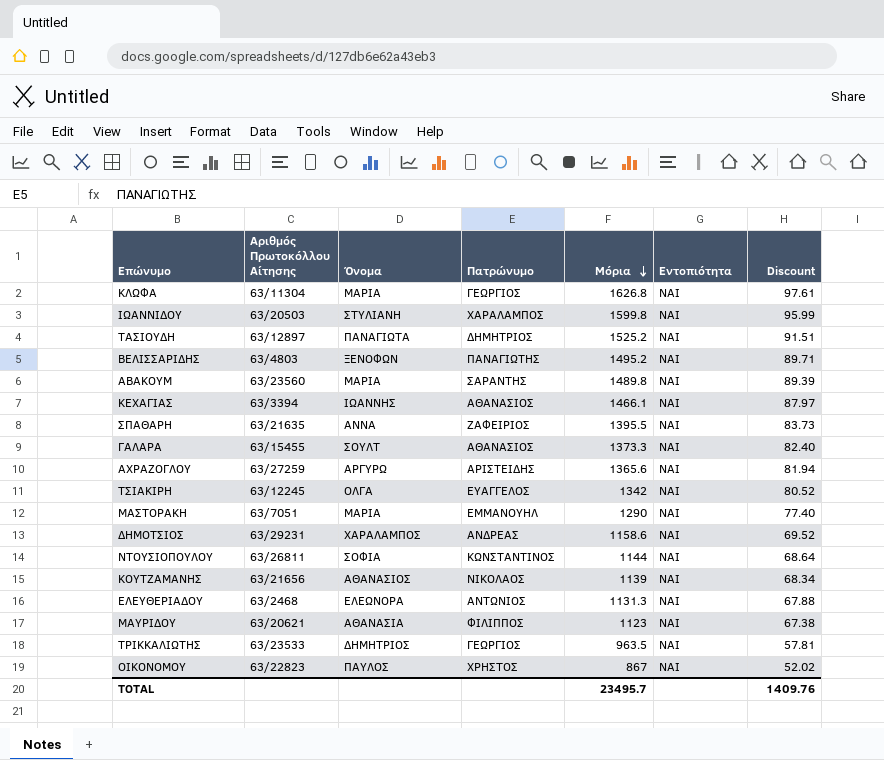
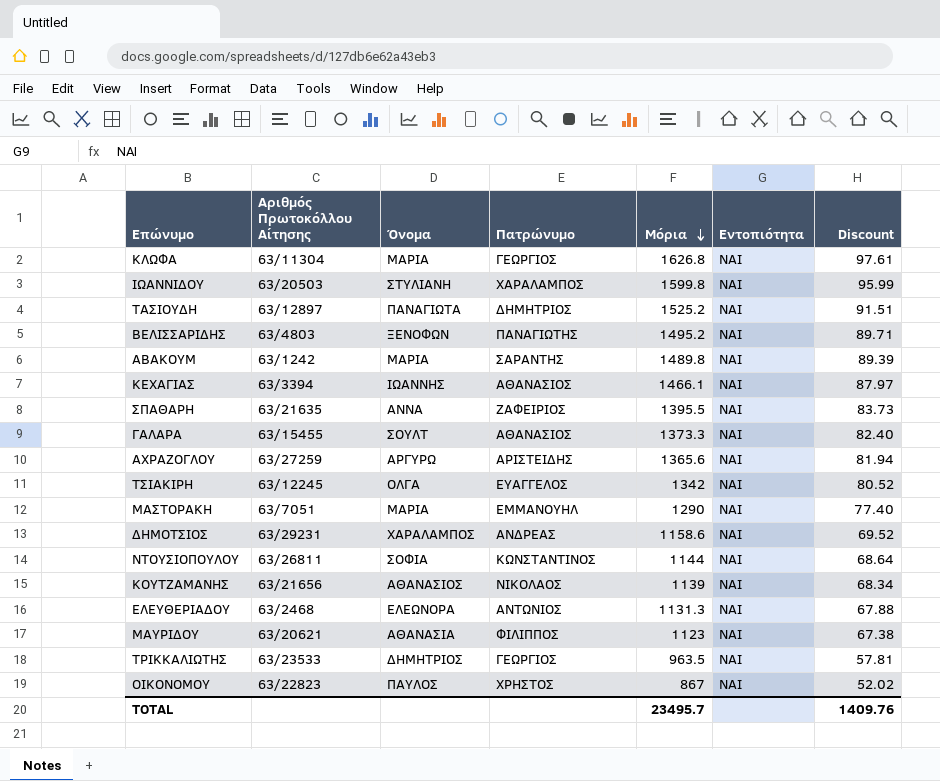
ΑΒΑΚΟΥΜ | Αριθμός Πρωτοκόλλου Αίτησης: 63/23560 -> 63/1242

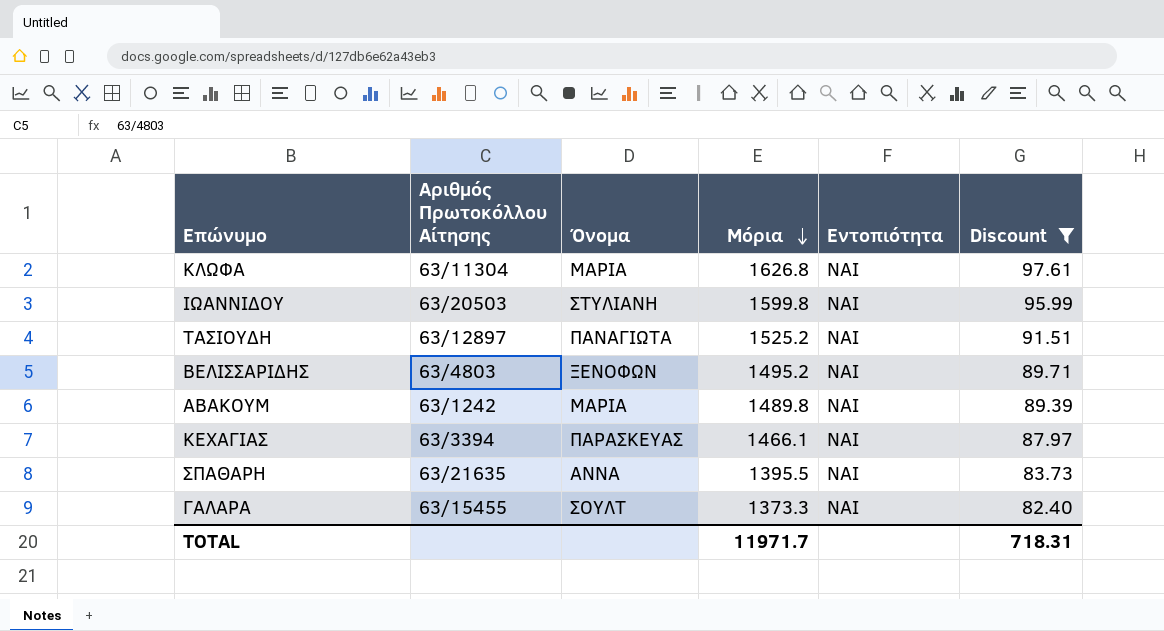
filter: none -> Discount >= 82.40
column Πατρώνυμο | position: 4 -> none
ΚΕΧΑΓΙΑΣ | Όνομα: ΙΩΑΝΝΗΣ -> ΠΑΡΑΣΚΕΥΑΣ
TOTAL | Μόρια: 23495.7 -> 11971.7
TOTAL | Discount: 1409.76 -> 718.31

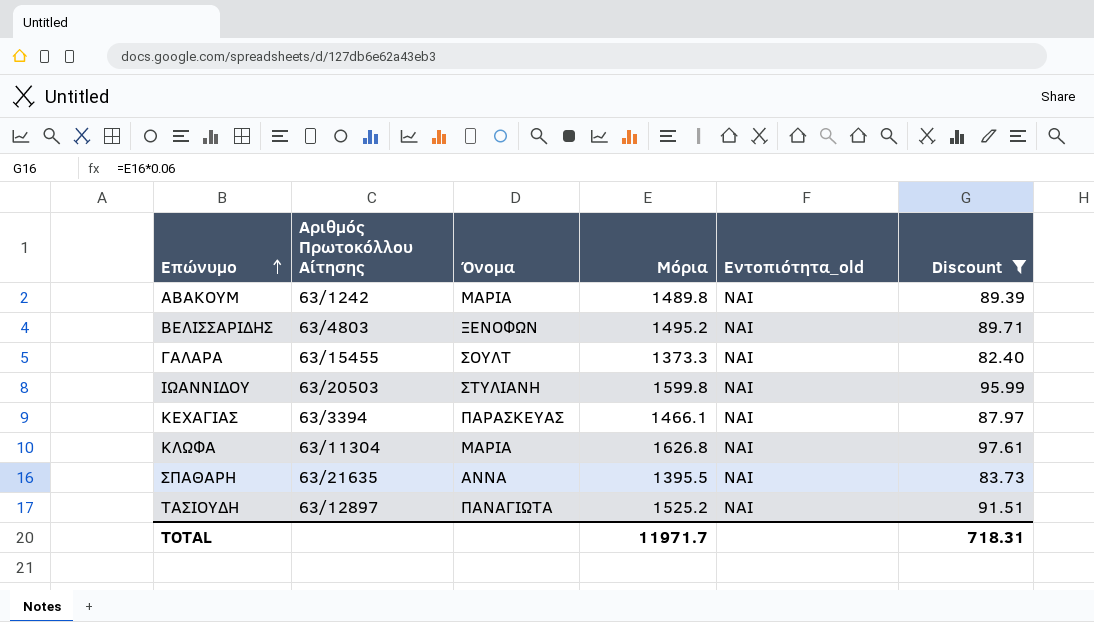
row order: Μόρια descending -> Επώνυμο ascending
column name: Εντοπιότητα -> Εντοπιότητα_old

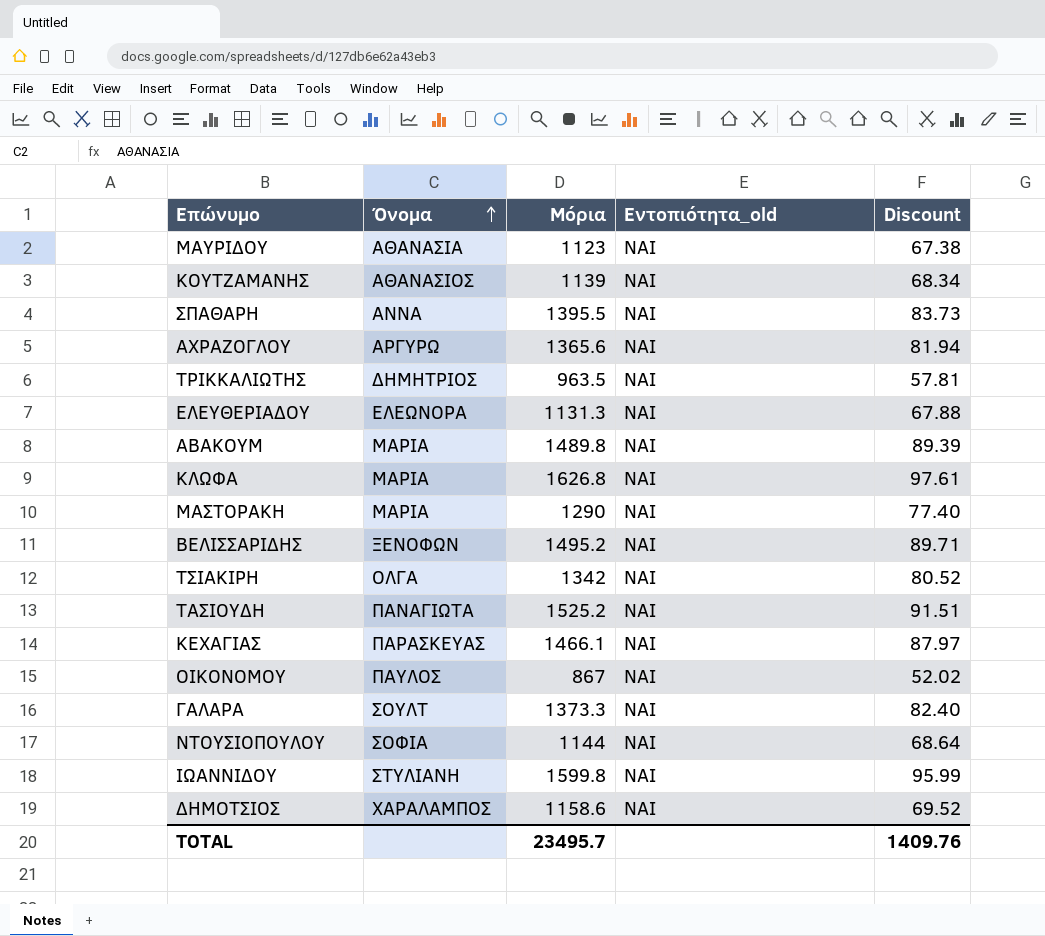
filter: Discount >= 82.40 -> none
row order: Επώνυμο ascending -> Όνομα ascending
column Αριθμός Πρωτοκόλλου Αίτησης | position: 2 -> none
TOTAL | Μόρια: 11971.7 -> 23495.7
TOTAL | Discount: 718.31 -> 1409.76

